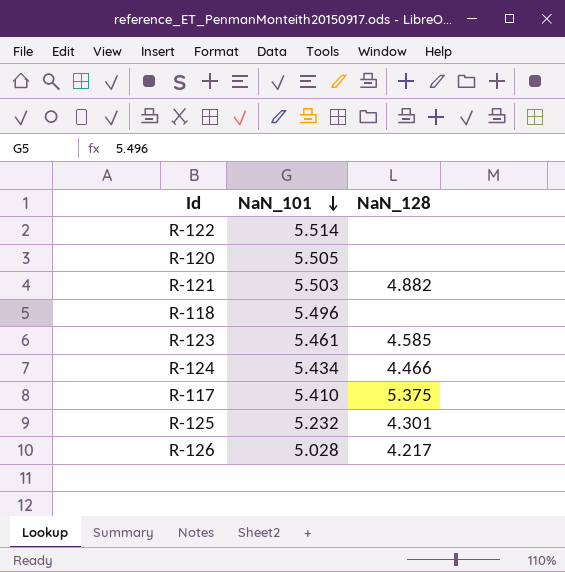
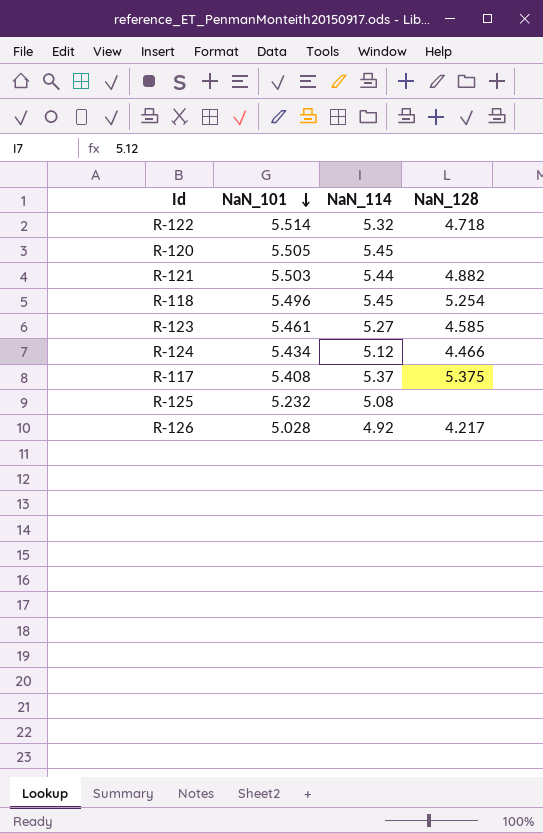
column NaN_114 | position: none -> 3
R-122 | NaN_128: none -> 4.718
R-118 | NaN_128: none -> 5.254
R-117 | NaN_101: 5.410 -> 5.408
R-125 | NaN_128: 4.301 -> none

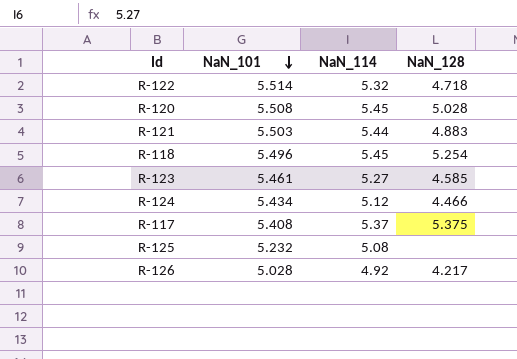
R-120 | NaN_101: 5.505 -> 5.508
R-120 | NaN_128: none -> 5.028
R-121 | NaN_128: 4.882 -> 4.883

